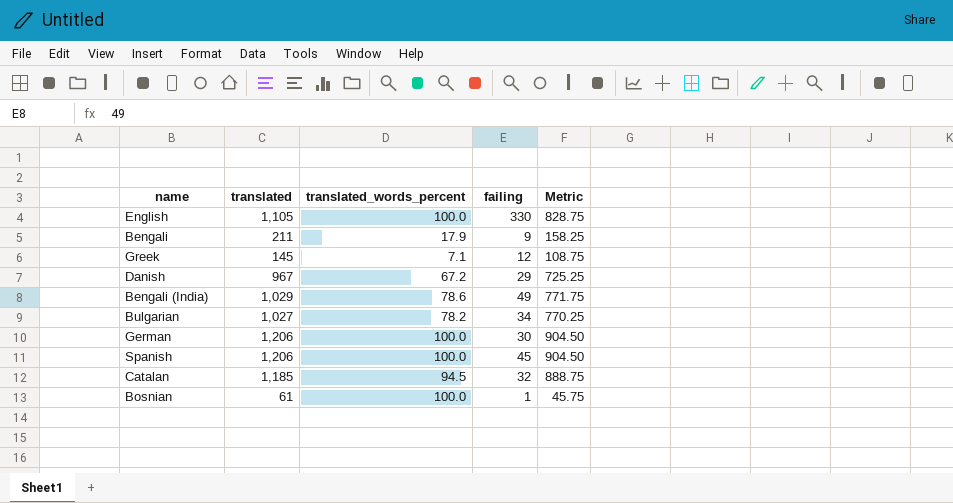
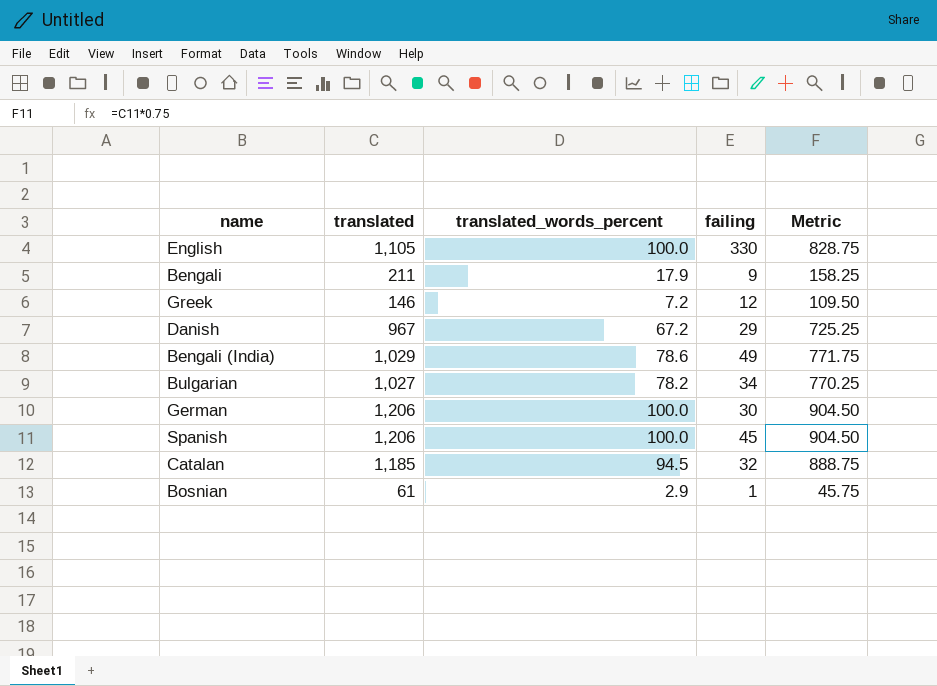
Greek | translated: 145 -> 146
Greek | translated_words_percent: 7.1 -> 7.2
Greek | Metric: 108.75 -> 109.50
Bosnian | translated_words_percent: 100.0 -> 2.9

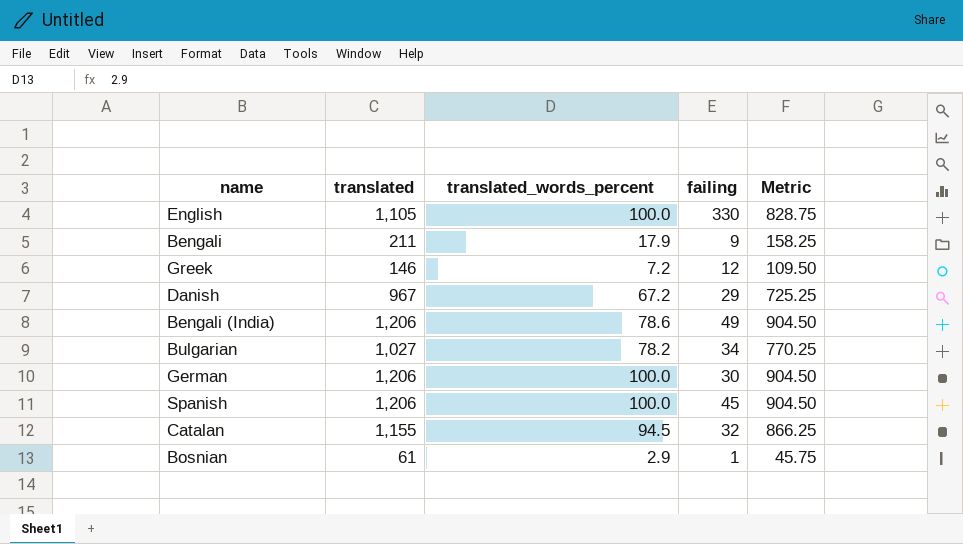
Bengali (India) | translated: 1,029 -> 1,206
Bengali (India) | Metric: 771.75 -> 904.50
Catalan | translated: 1,185 -> 1,155
Catalan | Metric: 888.75 -> 866.25

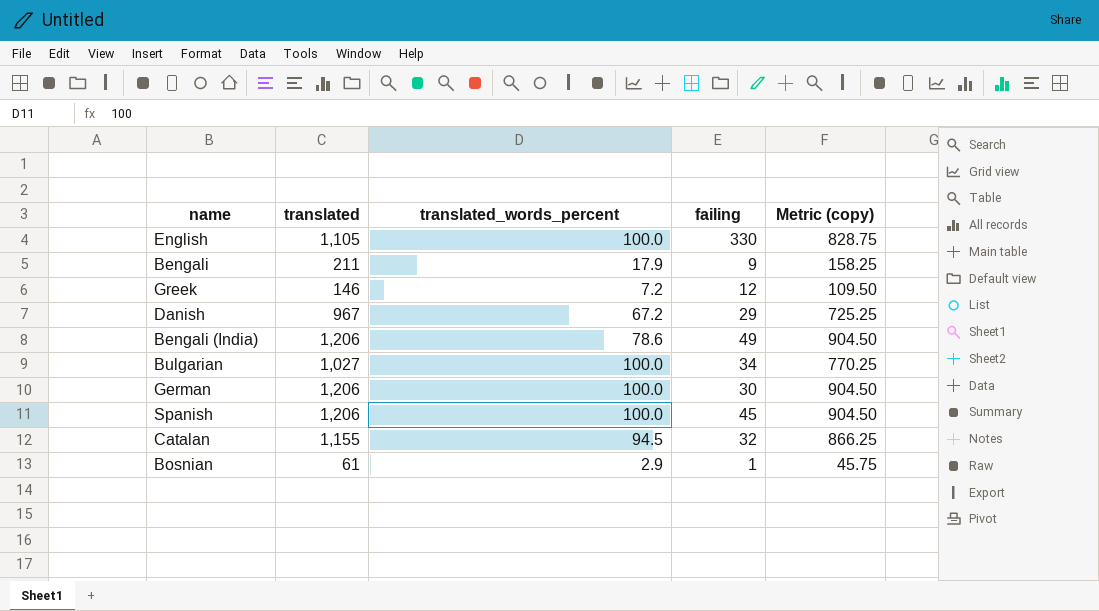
column name: Metric -> Metric (copy)
Bulgarian | translated_words_percent: 78.2 -> 100.0

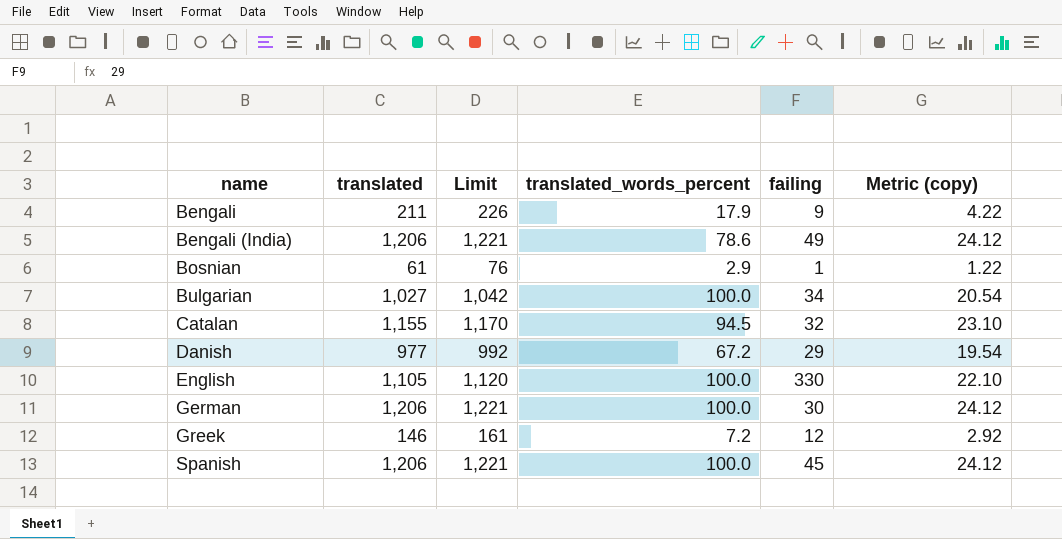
row order: none -> name ascending
column Limit | formula: none -> [translated] + 15
column Metric (copy) | formula: [translated] * 0.75 -> [translated] * 0.02
Danish | translated: 967 -> 977

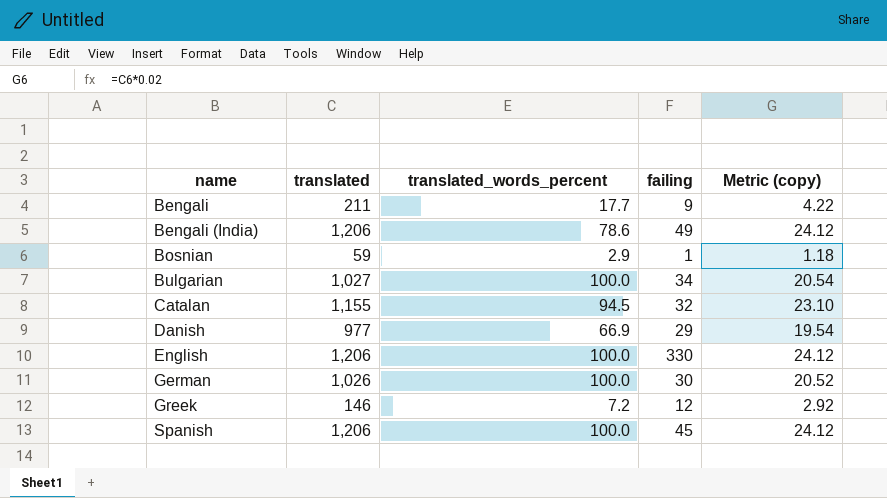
column Limit | formula: [translated] + 15 -> none
Bengali | translated_words_percent: 17.9 -> 17.7
Bosnian | translated: 61 -> 59
Bosnian | Metric (copy): 1.22 -> 1.18
Danish | translated_words_percent: 67.2 -> 66.9
English | translated: 1,105 -> 1,206
English | Metric (copy): 22.10 -> 24.12
German | translated: 1,206 -> 1,026
German | Metric (copy): 24.12 -> 20.52

